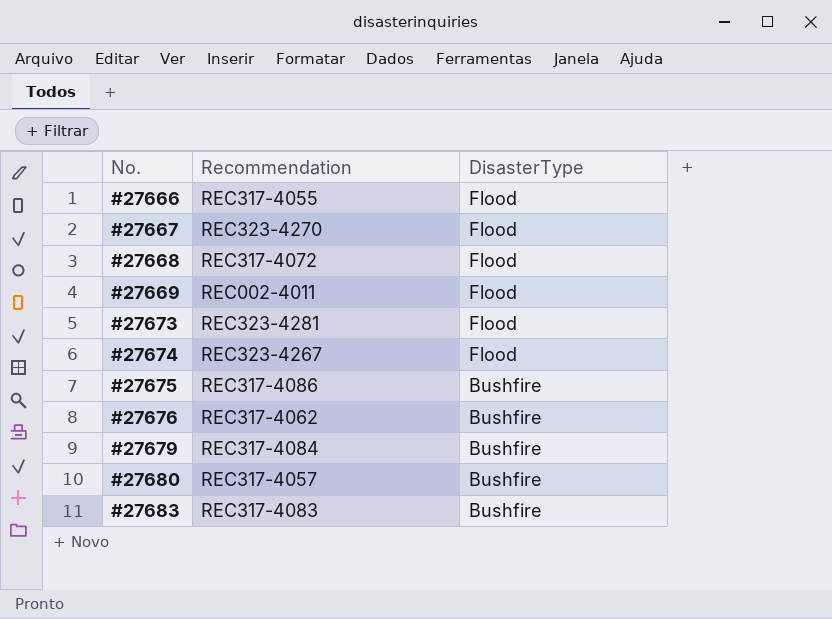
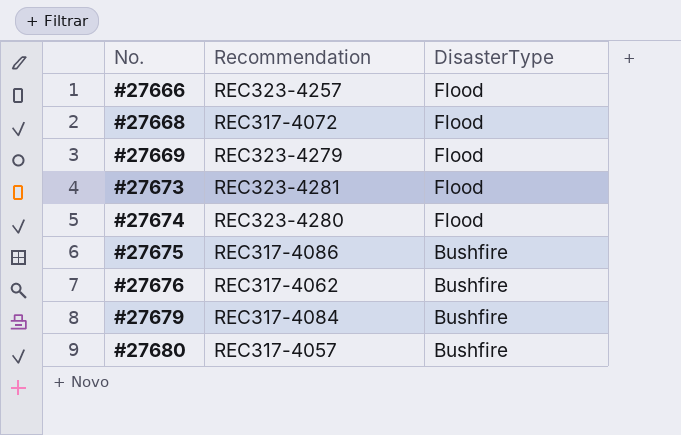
row #27667: REC323-4270 | Flood -> none
row #27683: REC317-4083 | Bushfire -> none
#27666 | Recommendation: REC317-4055 -> REC323-4257
#27669 | Recommendation: REC002-4011 -> REC323-4279
#27674 | Recommendation: REC323-4267 -> REC323-4280

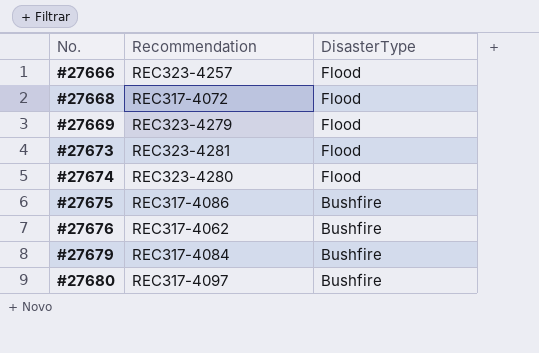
#27680 | Recommendation: REC317-4057 -> REC317-4097

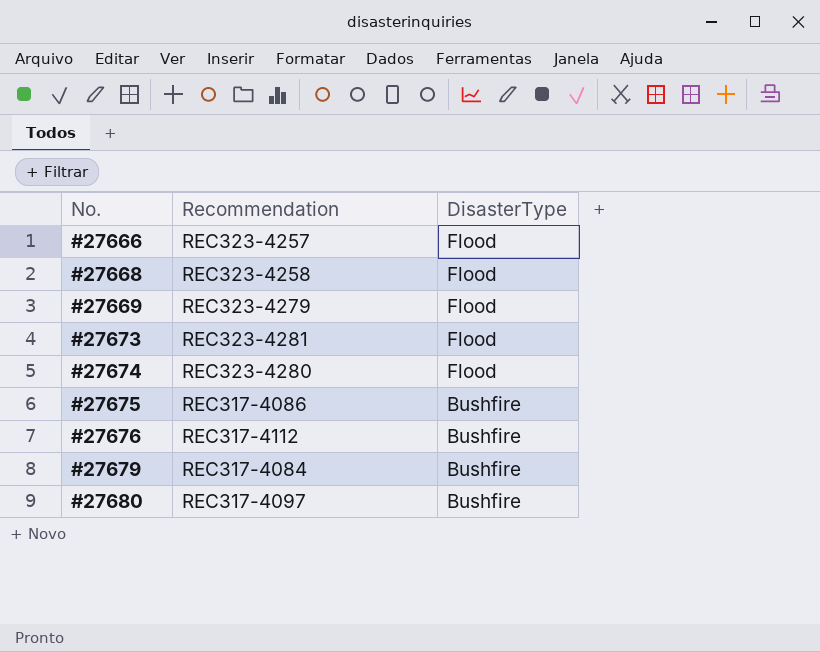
#27668 | Recommendation: REC317-4072 -> REC323-4258
#27676 | Recommendation: REC317-4062 -> REC317-4112

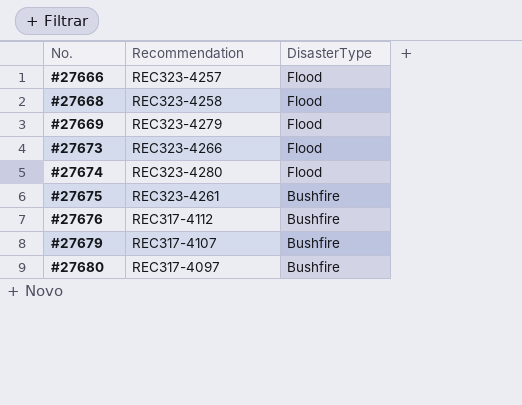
#27673 | Recommendation: REC323-4281 -> REC323-4266
#27675 | Recommendation: REC317-4086 -> REC323-4261
#27679 | Recommendation: REC317-4084 -> REC317-4107

